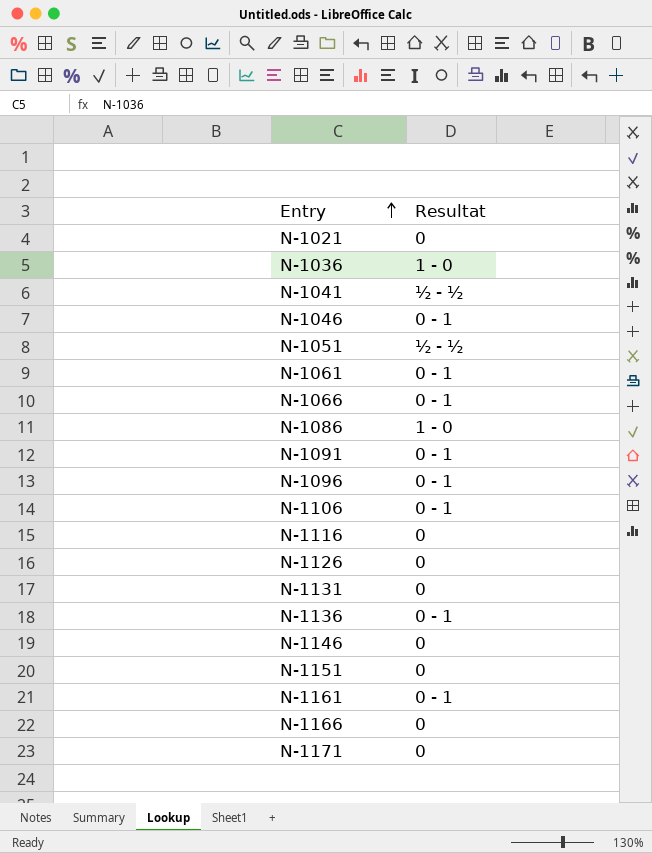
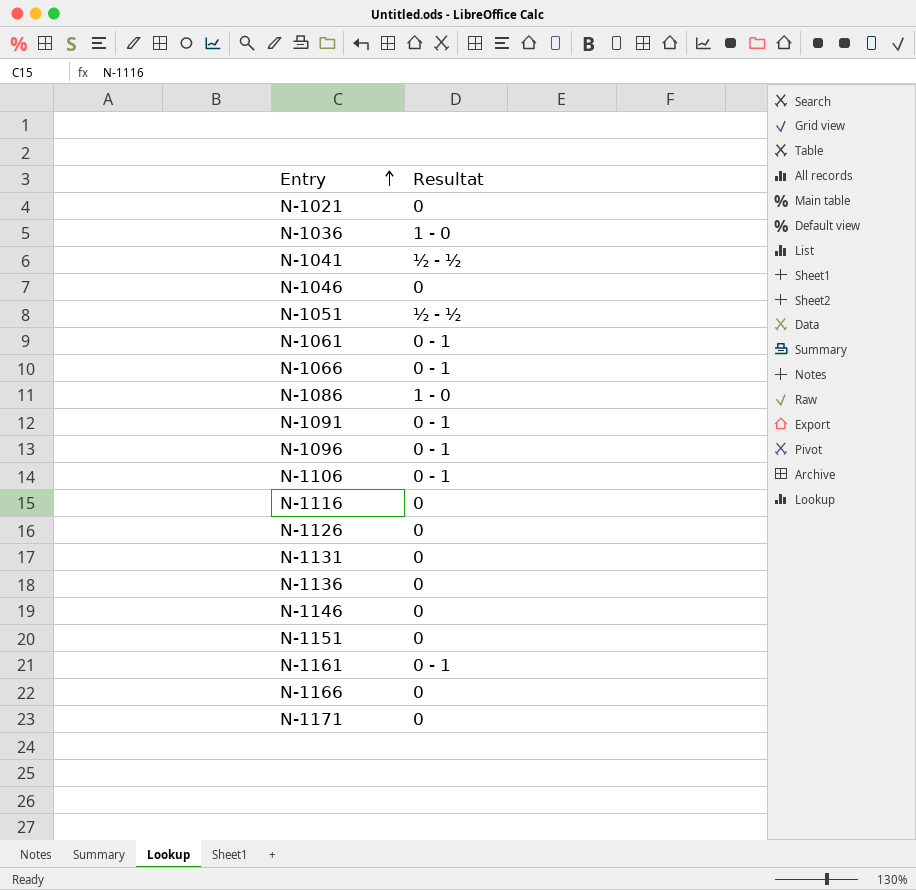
N-1046 | Resultat: 0 - 1 -> 0
N-1136 | Resultat: 0 - 1 -> 0

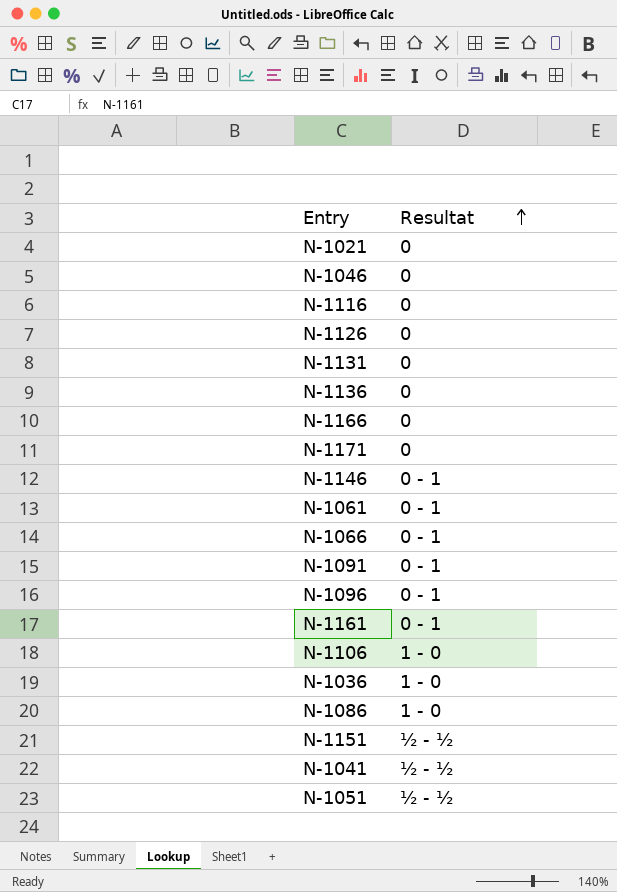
row order: Entry ascending -> Resultat ascending
N-1146 | Resultat: 0 -> 0 - 1
N-1106 | Resultat: 0 - 1 -> 1 - 0
N-1151 | Resultat: 0 -> ½ - ½

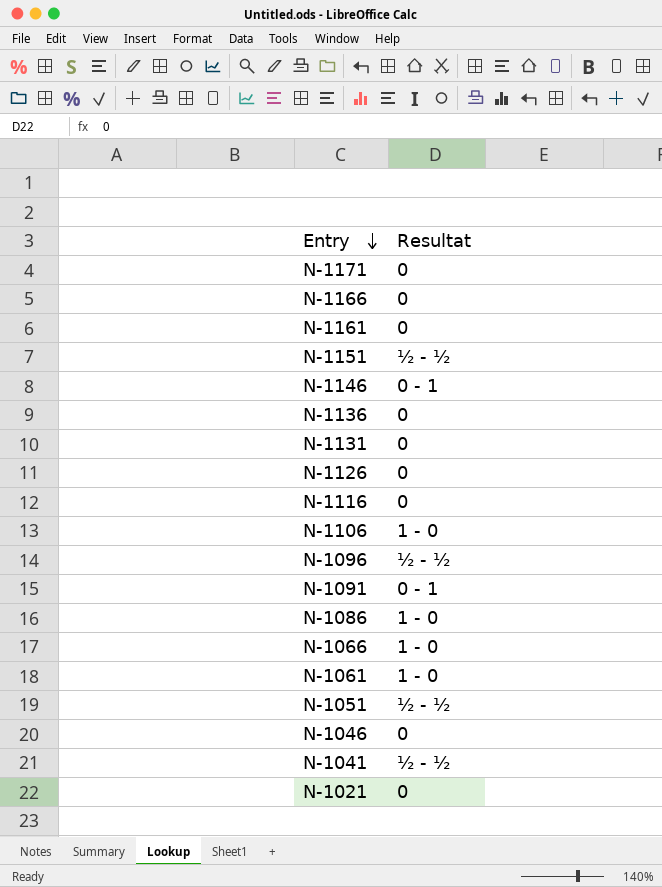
row order: Resultat ascending -> Entry descending
row N-1036: 1 - 0 -> none
N-1161 | Resultat: 0 - 1 -> 0
N-1096 | Resultat: 0 - 1 -> ½ - ½
N-1066 | Resultat: 0 - 1 -> 1 - 0
N-1061 | Resultat: 0 - 1 -> 1 - 0

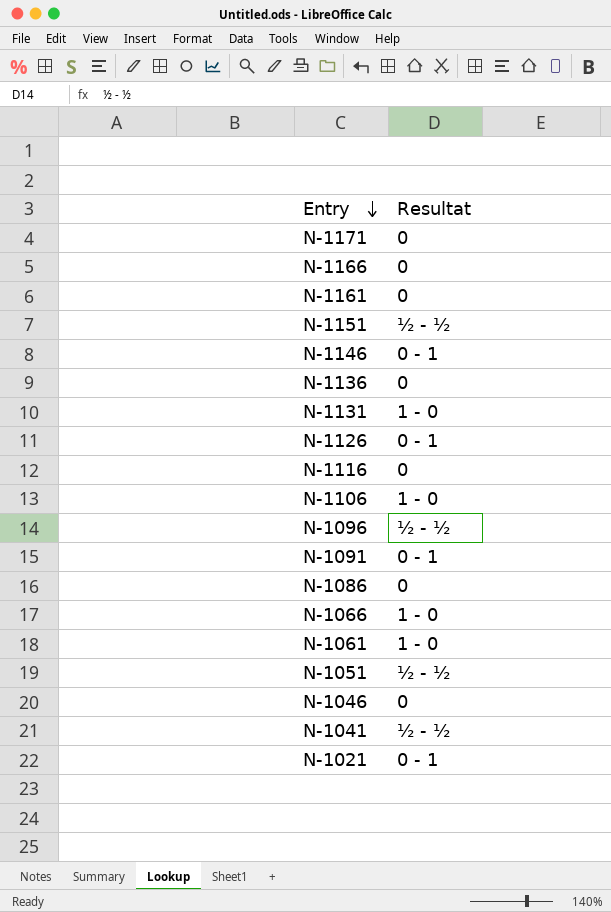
N-1131 | Resultat: 0 -> 1 - 0
N-1126 | Resultat: 0 -> 0 - 1
N-1086 | Resultat: 1 - 0 -> 0
N-1021 | Resultat: 0 -> 0 - 1

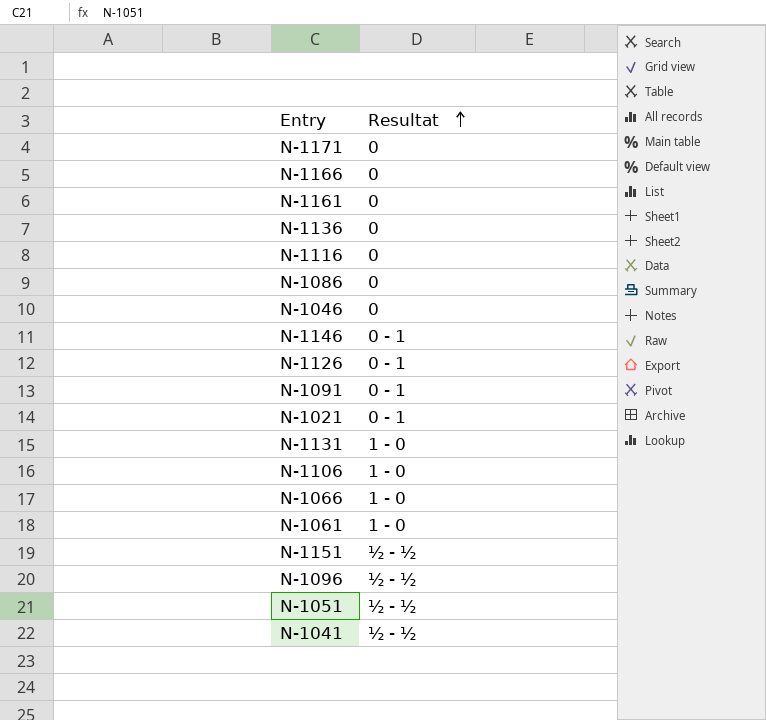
row order: Entry descending -> Resultat ascending

